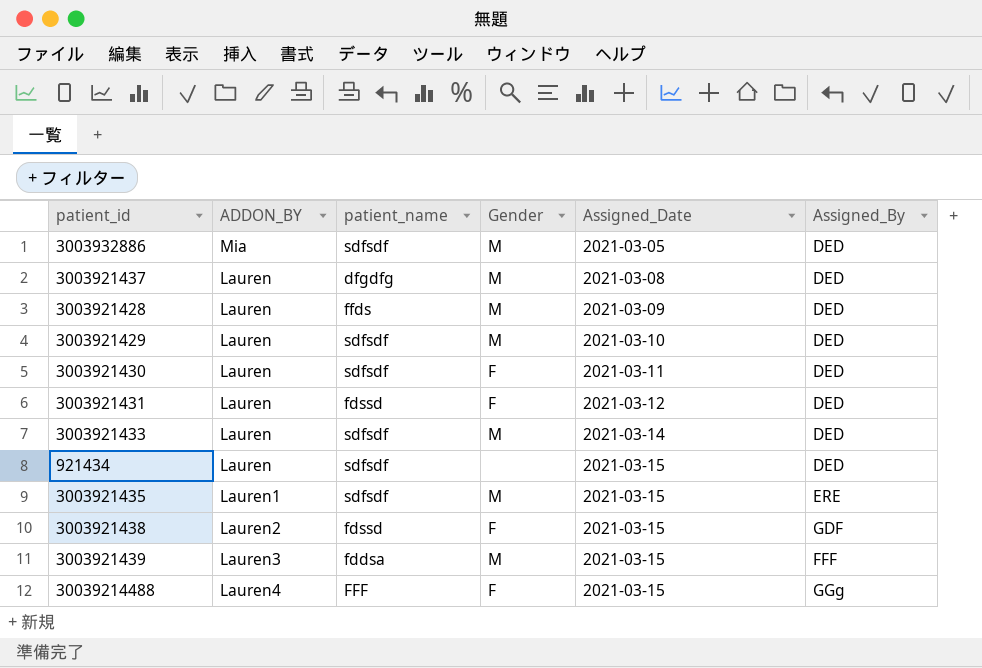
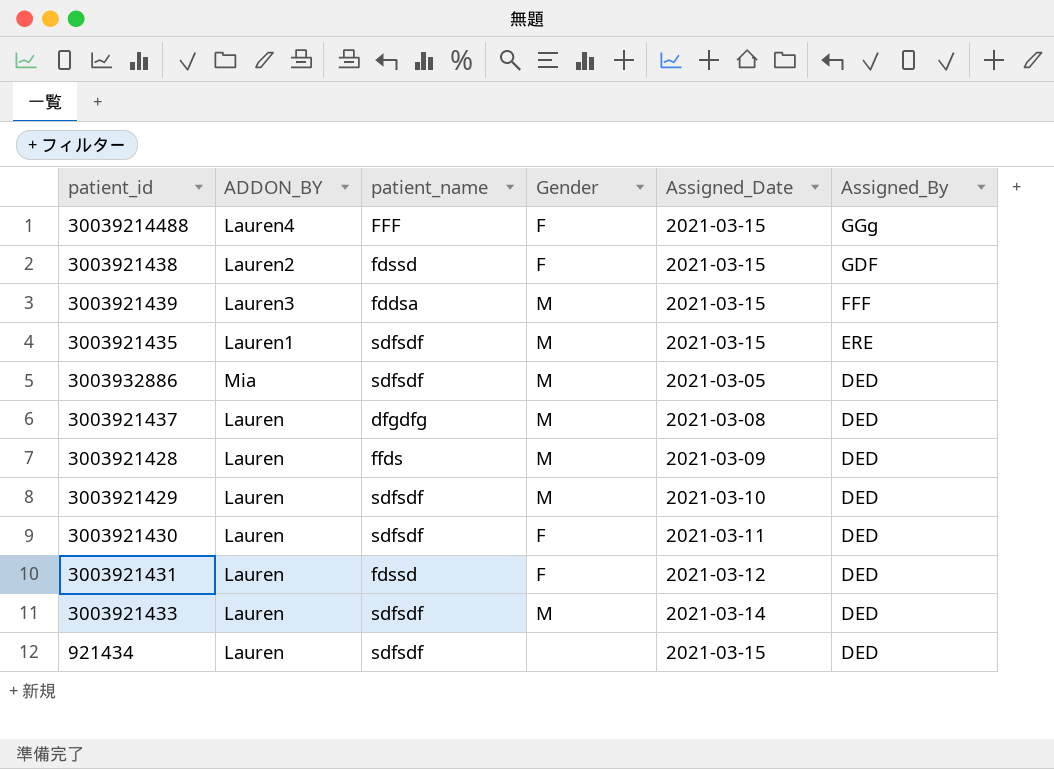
row order: Assigned_Date ascending -> Assigned_By descending

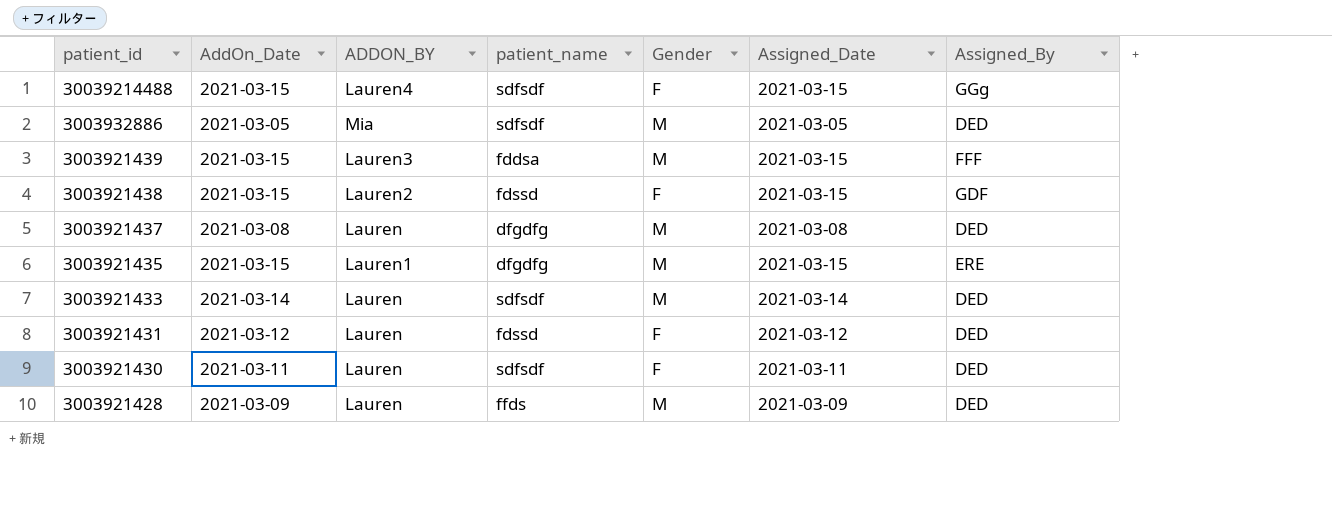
row order: Assigned_By descending -> patient_id descending
column AddOn_Date | position: none -> 2
row 3003921429: Lauren | sdfsdf | M | 2021-03-10 | DED -> none
row 921434: Lauren | sdfsdf | none | 2021-03-15 | DED -> none
30039214488 | patient_name: FFF -> sdfsdf
3003921435 | patient_name: sdfsdf -> dfgdfg

